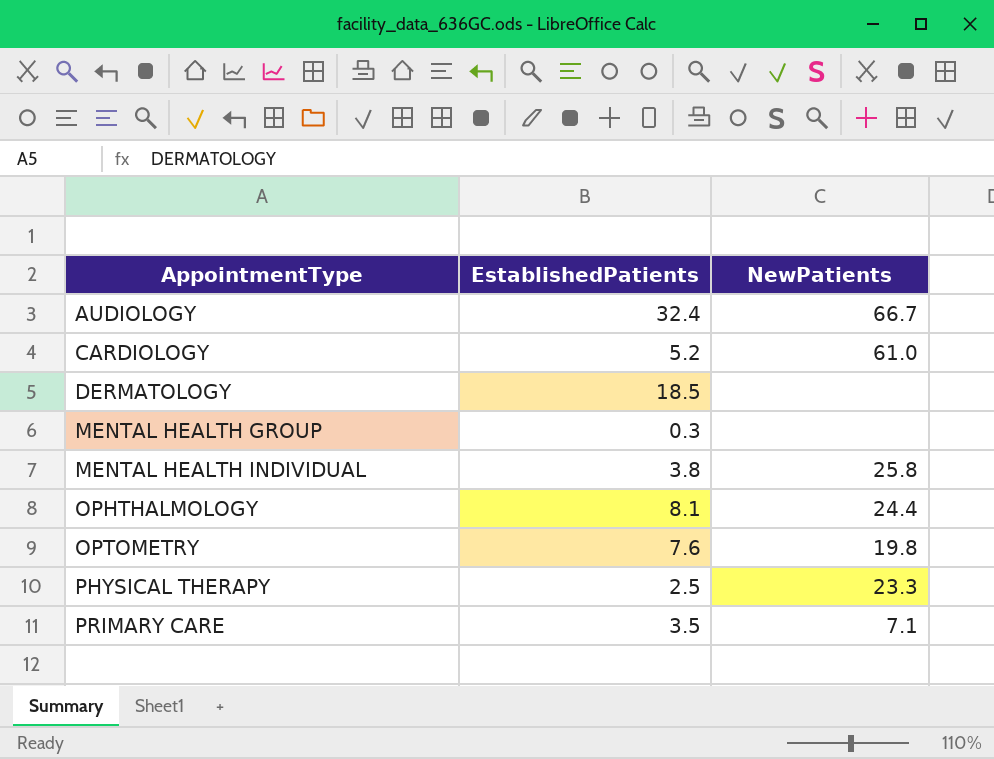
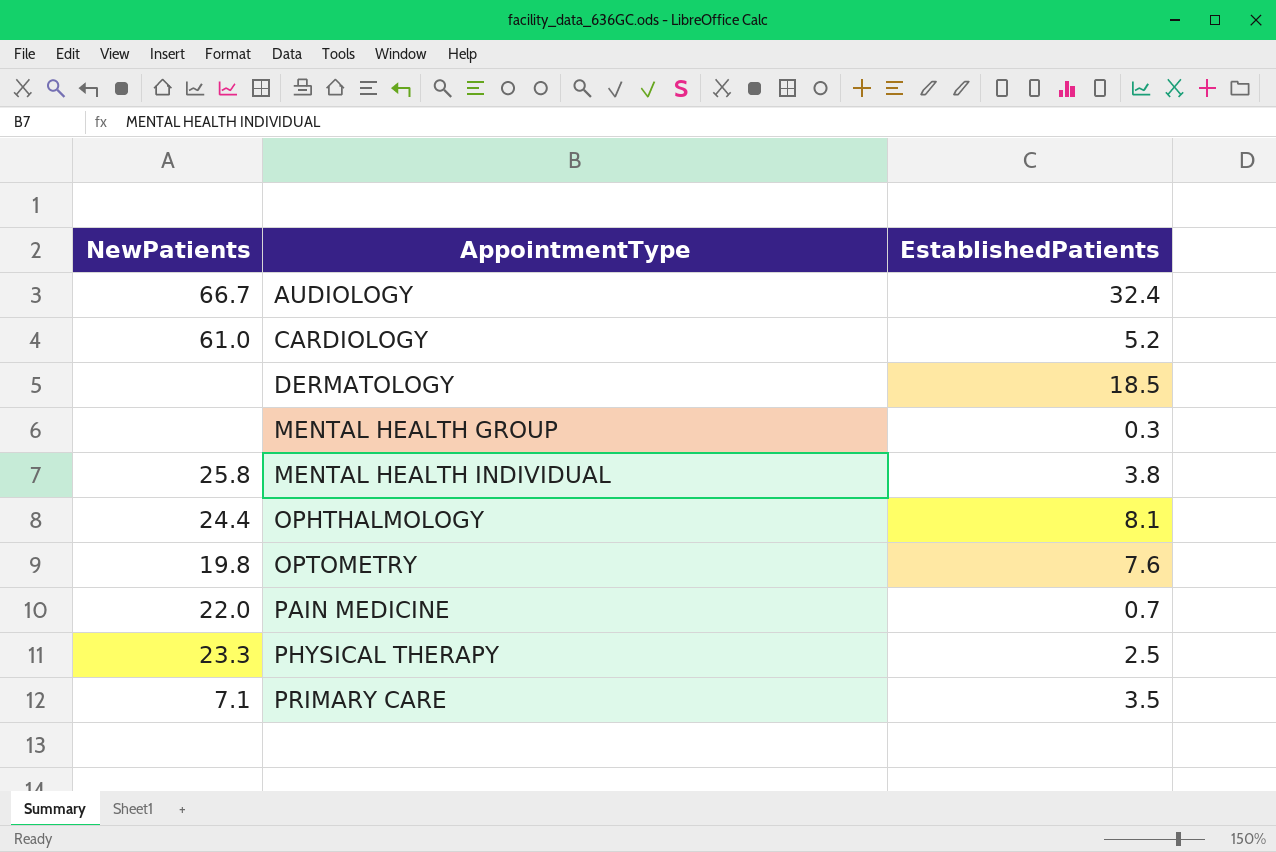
column NewPatients | position: 3 -> 1
row PAIN MEDICINE: none -> 22.0 | 0.7

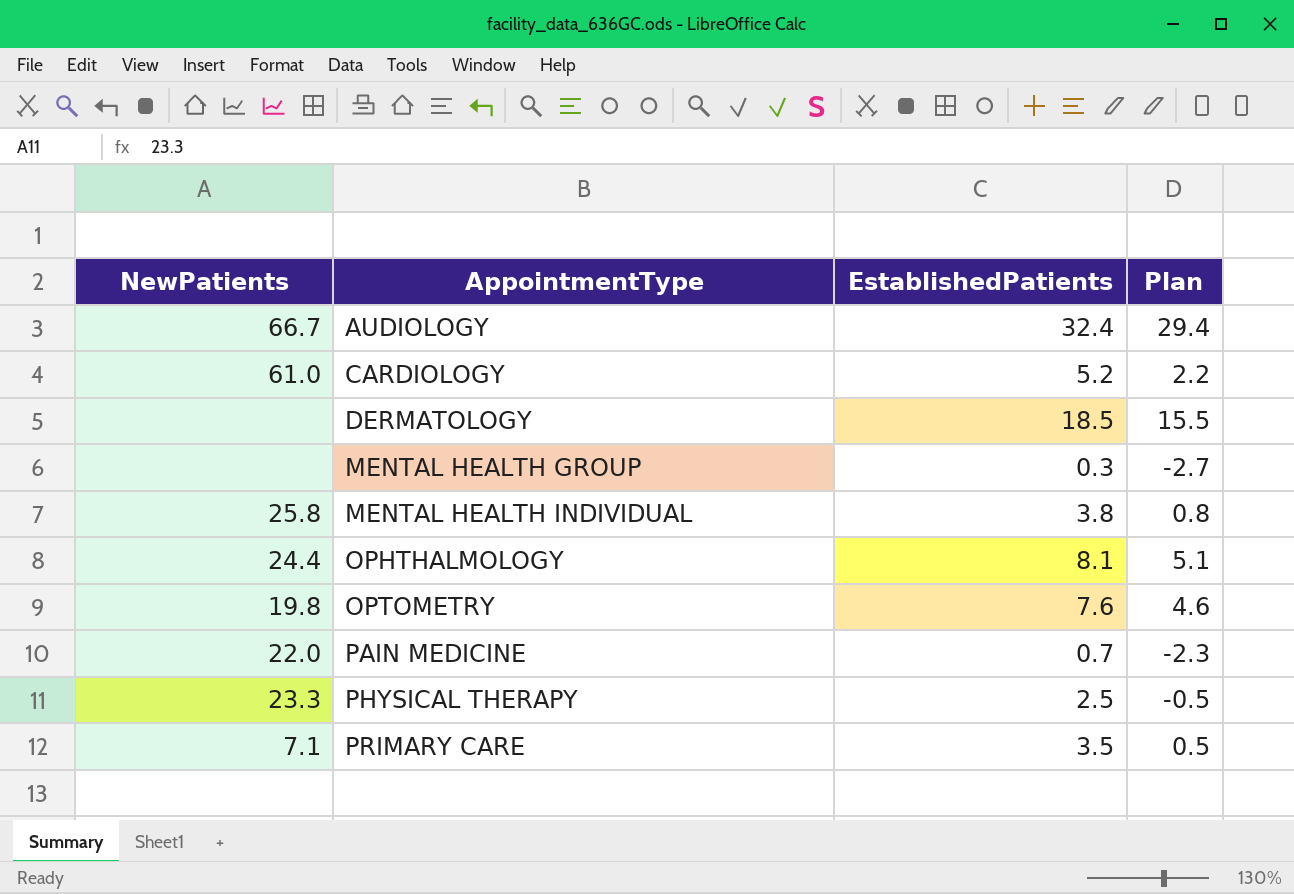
column Plan | formula: none -> [EstablishedPatients] - 3

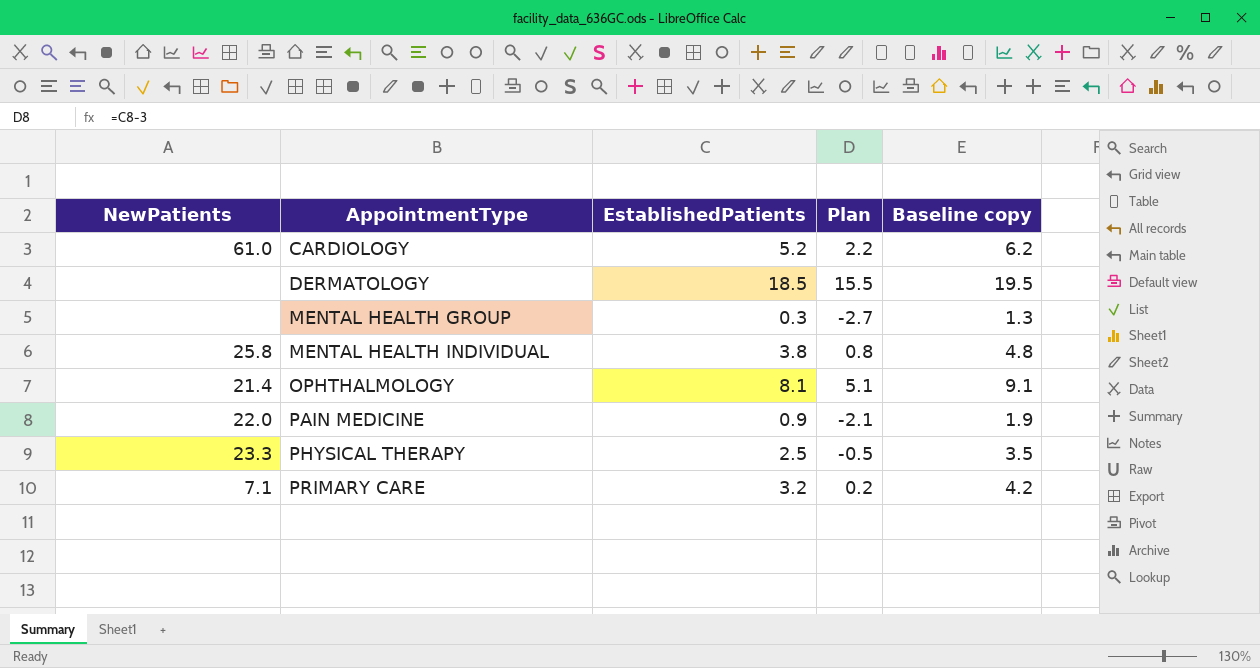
column Baseline copy | formula: none -> [EstablishedPatients] + 1
row AUDIOLOGY: 66.7 | 32.4 | 29.4 -> none
row OPTOMETRY: 19.8 | 7.6 | 4.6 -> none
OPHTHALMOLOGY | NewPatients: 24.4 -> 21.4
PAIN MEDICINE | EstablishedPatients: 0.7 -> 0.9
PAIN MEDICINE | Plan: -2.3 -> -2.1
PRIMARY CARE | EstablishedPatients: 3.5 -> 3.2
PRIMARY CARE | Plan: 0.5 -> 0.2

